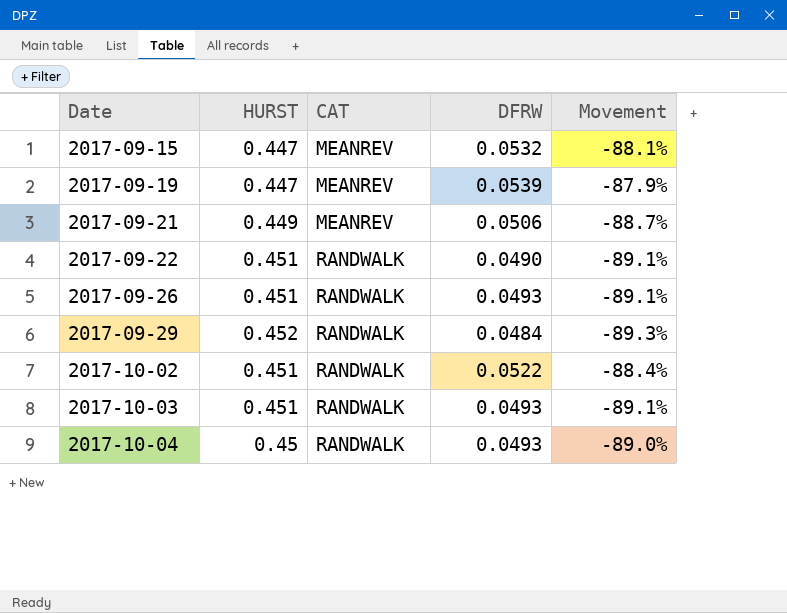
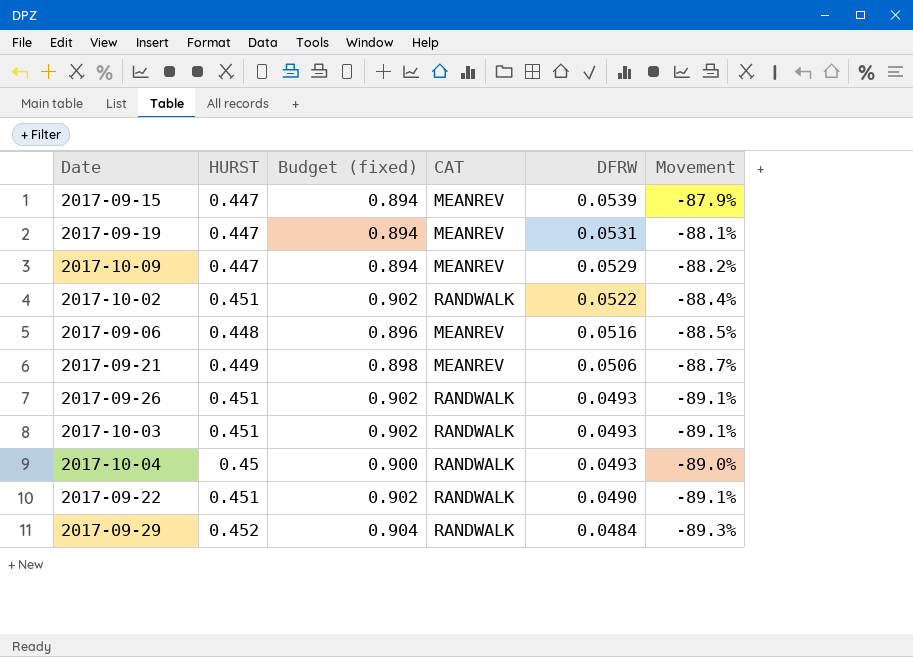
row order: Date ascending -> DFRW descending
column Budget (fixed) | formula: none -> [HURST] * 2
2017-09-15 | DFRW: 0.0532 -> 0.0539
2017-09-15 | Movement: -88.1% -> -87.9%
2017-09-19 | DFRW: 0.0539 -> 0.0531
2017-09-19 | Movement: -87.9% -> -88.1%
row 2017-10-09: none -> 0.447 | 0.894 | MEANREV | 0.0529 | -88.2%
row 2017-09-06: none -> 0.448 | 0.896 | MEANREV | 0.0516 | -88.5%

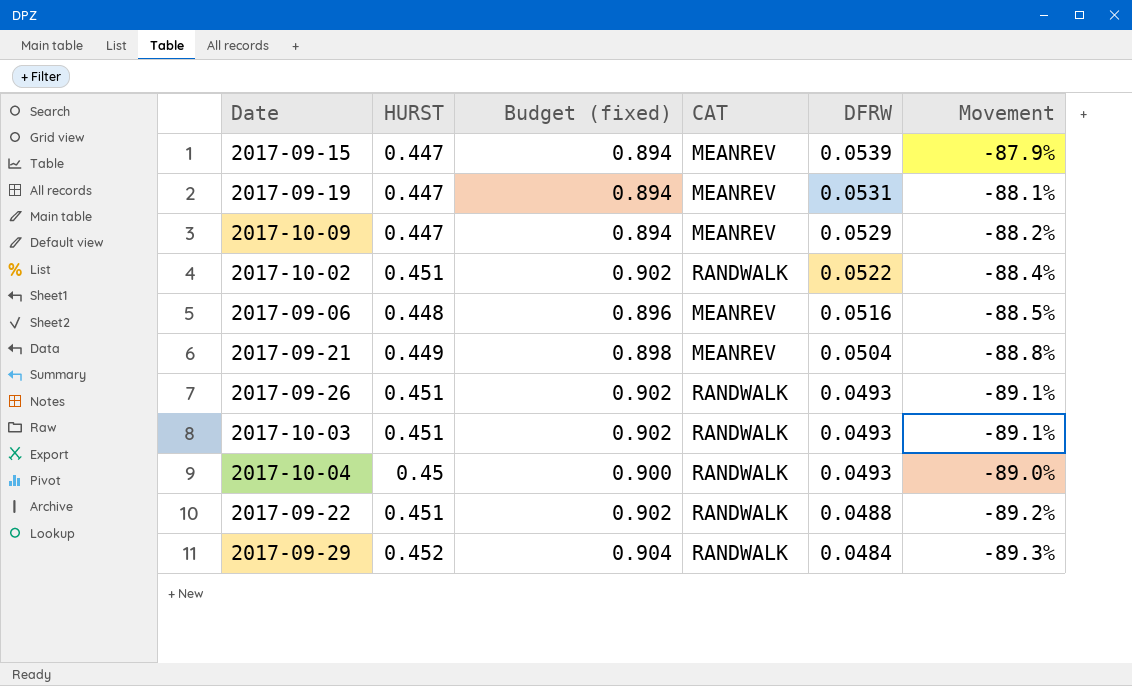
2017-09-21 | DFRW: 0.0506 -> 0.0504
2017-09-21 | Movement: -88.7% -> -88.8%
2017-09-22 | DFRW: 0.0490 -> 0.0488
2017-09-22 | Movement: -89.1% -> -89.2%

